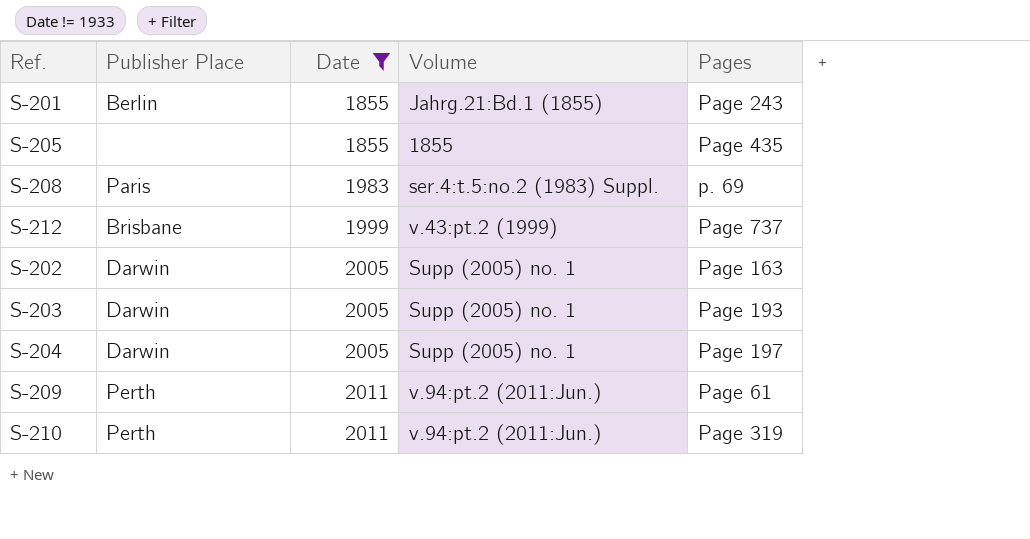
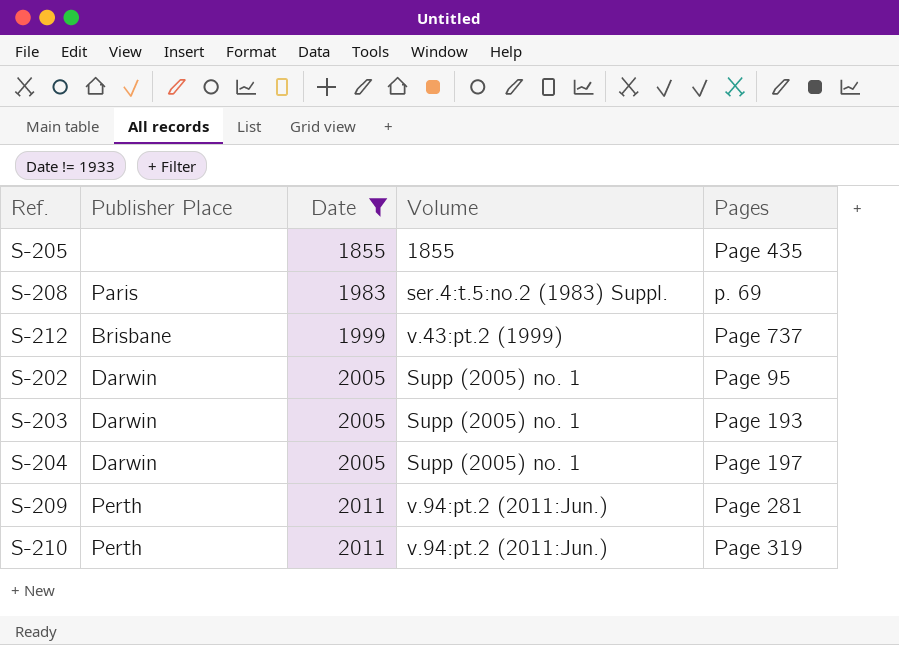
row S-201: Berlin | 1855 | Jahrg.21:Bd.1 (1855) | Page 243 -> none
S-202 | Pages: Page 163 -> Page 95
S-209 | Pages: Page 61 -> Page 281

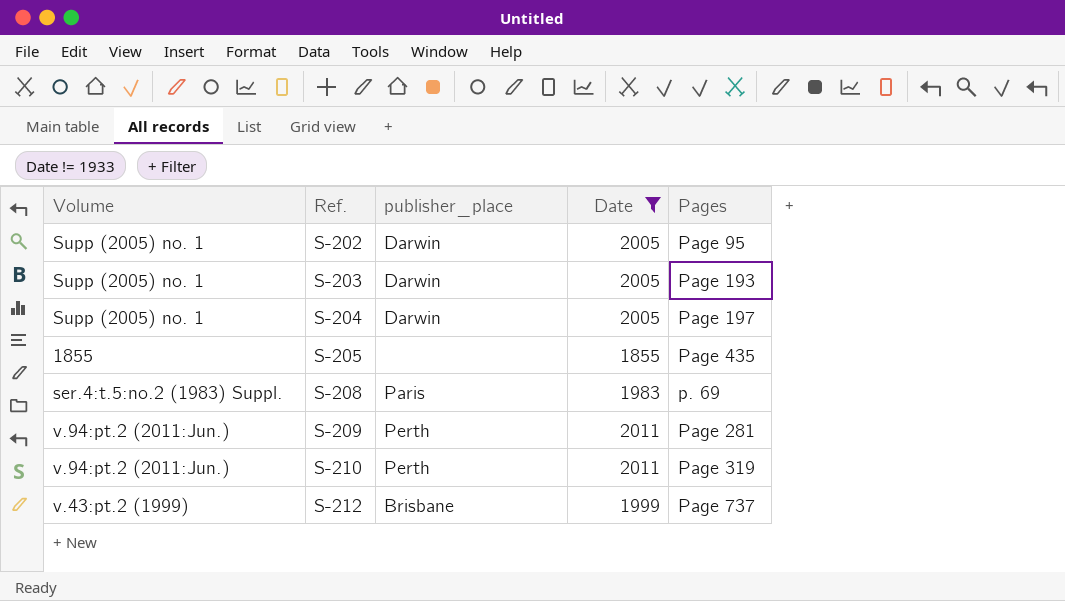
row order: Date ascending -> Ref. ascending
column Volume | position: 4 -> 1
column name: Publisher Place -> publisher_place

